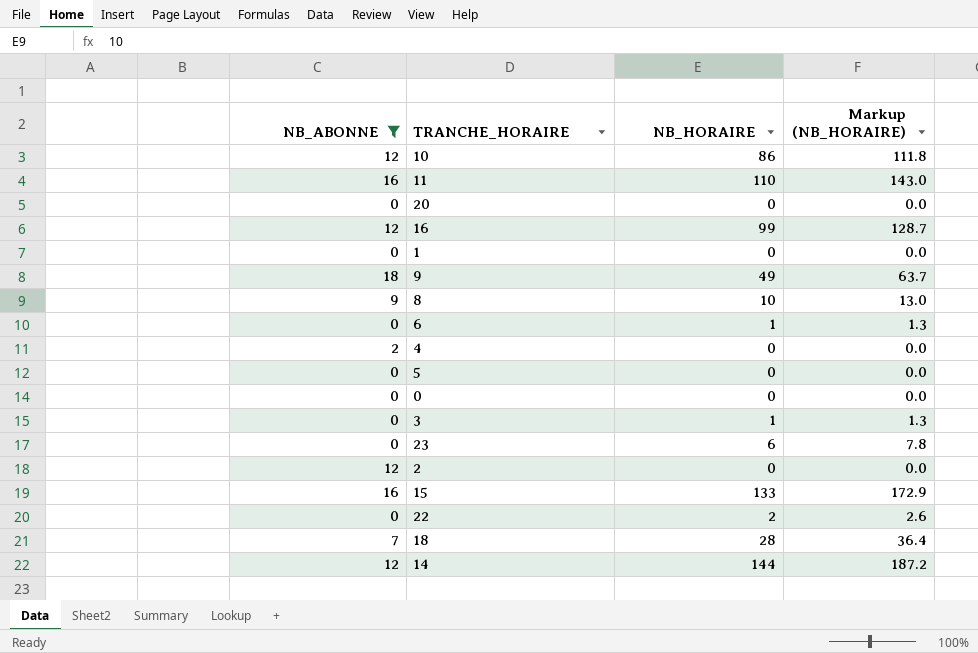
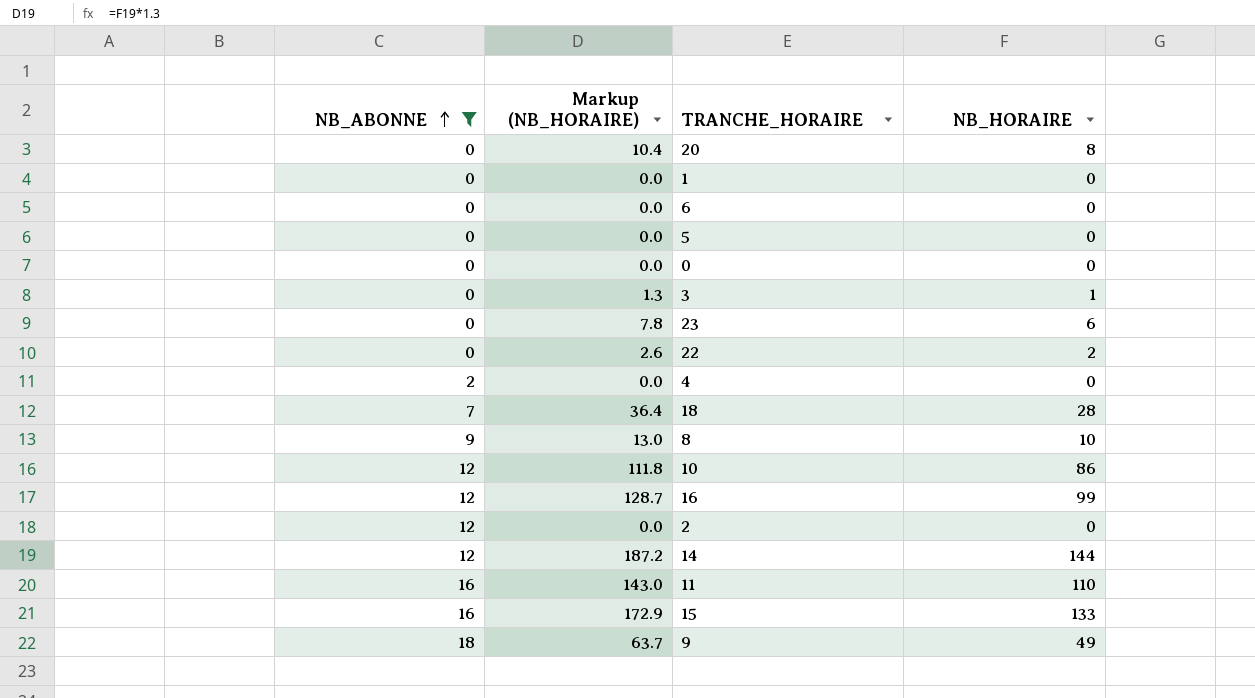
row order: none -> NB_ABONNE ascending
column Markup (NB_HORAIRE) | position: 4 -> 2
20 | Markup (NB_HORAIRE): 0.0 -> 10.4
20 | NB_HORAIRE: 0 -> 8
6 | Markup (NB_HORAIRE): 1.3 -> 0.0
6 | NB_HORAIRE: 1 -> 0

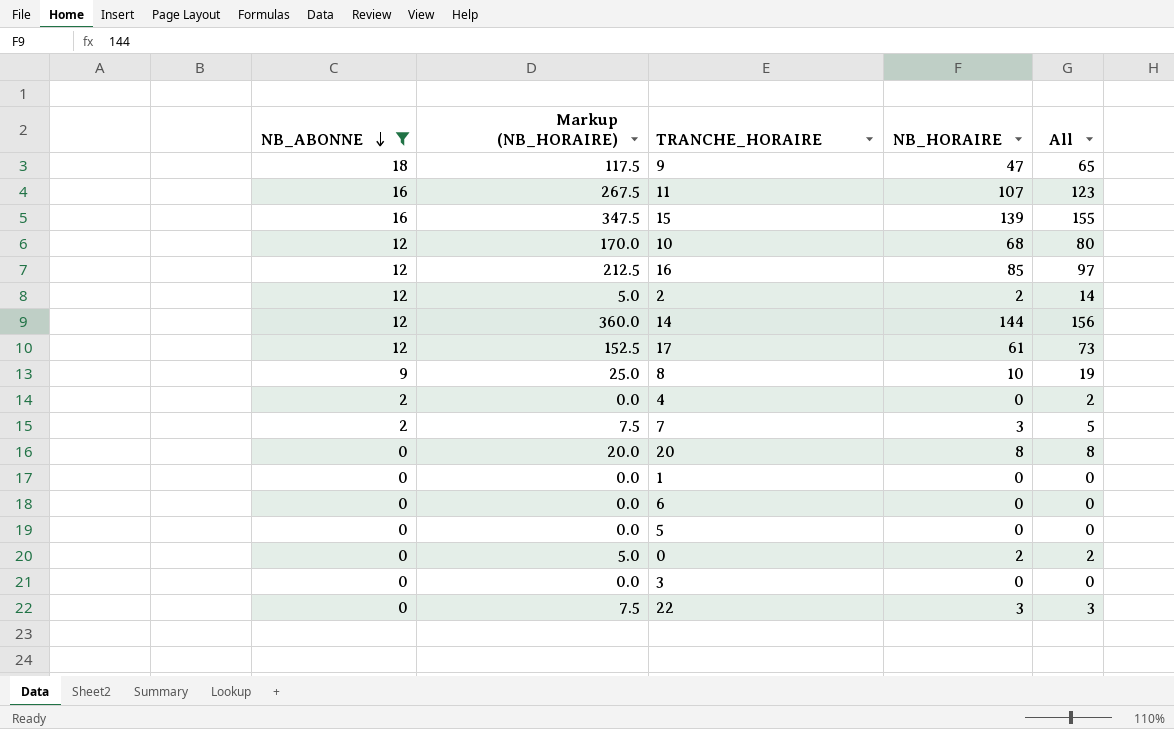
row order: NB_ABONNE ascending -> NB_ABONNE descending
column Markup (NB_HORAIRE) | formula: [NB_HORAIRE] * 1.3 -> [NB_HORAIRE] * 2.5
column All | formula: none -> [NB_ABONNE] + [NB_HORAIRE]
row 23: 0 | 7.8 | 6 -> none
row 18: 7 | 36.4 | 28 -> none
9 | NB_HORAIRE: 49 -> 47
11 | NB_HORAIRE: 110 -> 107
15 | NB_HORAIRE: 133 -> 139
10 | NB_HORAIRE: 86 -> 68
16 | NB_HORAIRE: 99 -> 85
2 | NB_HORAIRE: 0 -> 2
row 17: none -> 12 | 152.5 | 61 | 73
row 7: none -> 2 | 7.5 | 3 | 5
0 | NB_HORAIRE: 0 -> 2
3 | NB_HORAIRE: 1 -> 0
22 | NB_HORAIRE: 2 -> 3

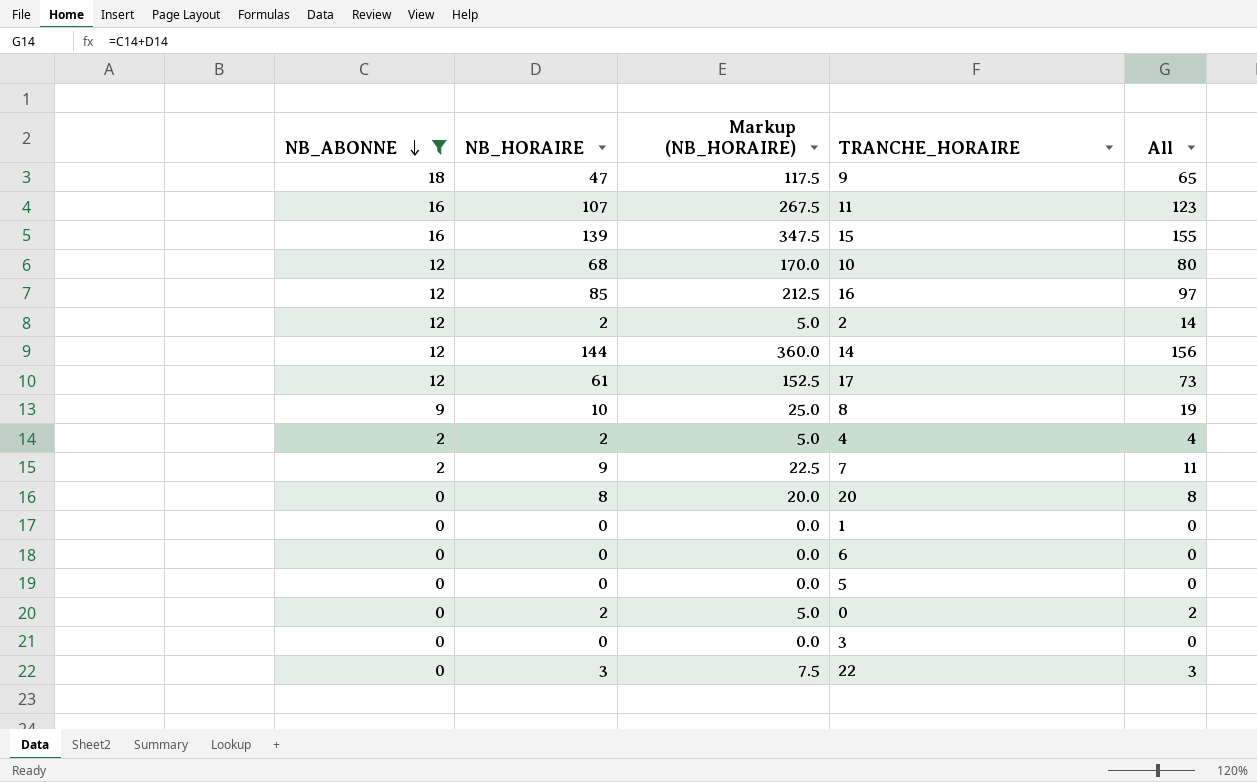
column NB_HORAIRE | position: 4 -> 2
4 | NB_HORAIRE: 0 -> 2
4 | Markup (NB_HORAIRE): 0.0 -> 5.0
4 | All: 2 -> 4
7 | NB_HORAIRE: 3 -> 9
7 | Markup (NB_HORAIRE): 7.5 -> 22.5
7 | All: 5 -> 11

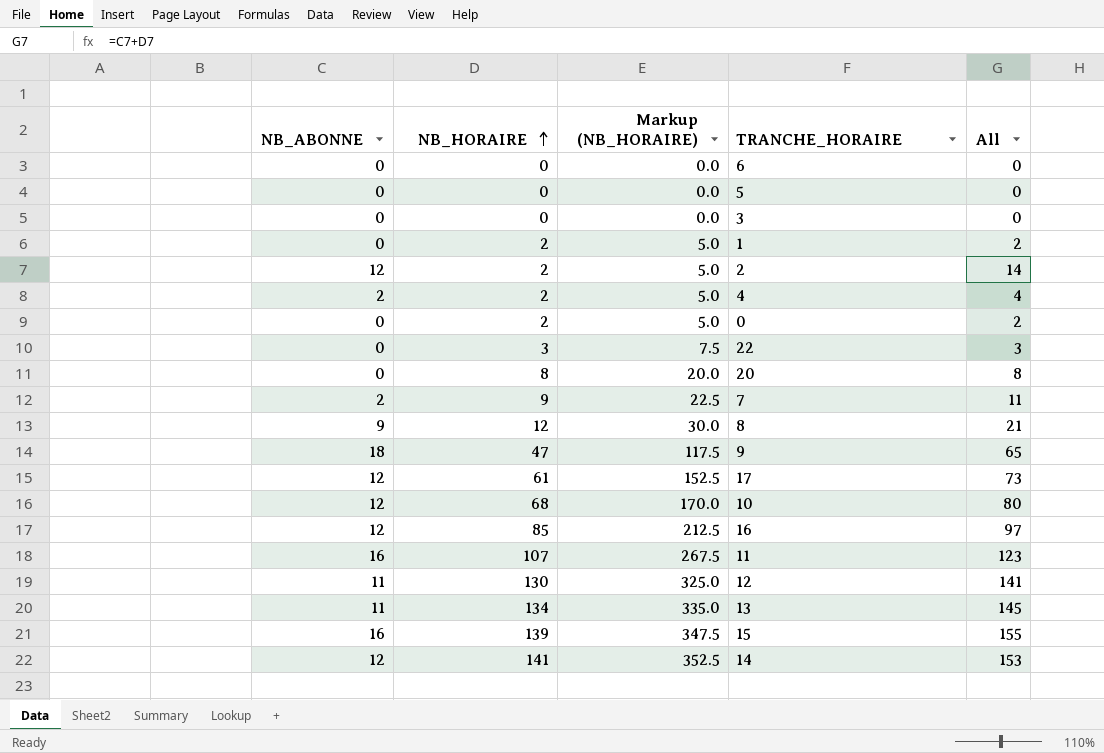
filter: NB_ABONNE != 11 -> none
row order: NB_ABONNE descending -> NB_HORAIRE ascending
1 | NB_HORAIRE: 0 -> 2
1 | Markup (NB_HORAIRE): 0.0 -> 5.0
1 | All: 0 -> 2
8 | NB_HORAIRE: 10 -> 12
8 | Markup (NB_HORAIRE): 25.0 -> 30.0
8 | All: 19 -> 21
14 | NB_HORAIRE: 144 -> 141
14 | Markup (NB_HORAIRE): 360.0 -> 352.5
14 | All: 156 -> 153

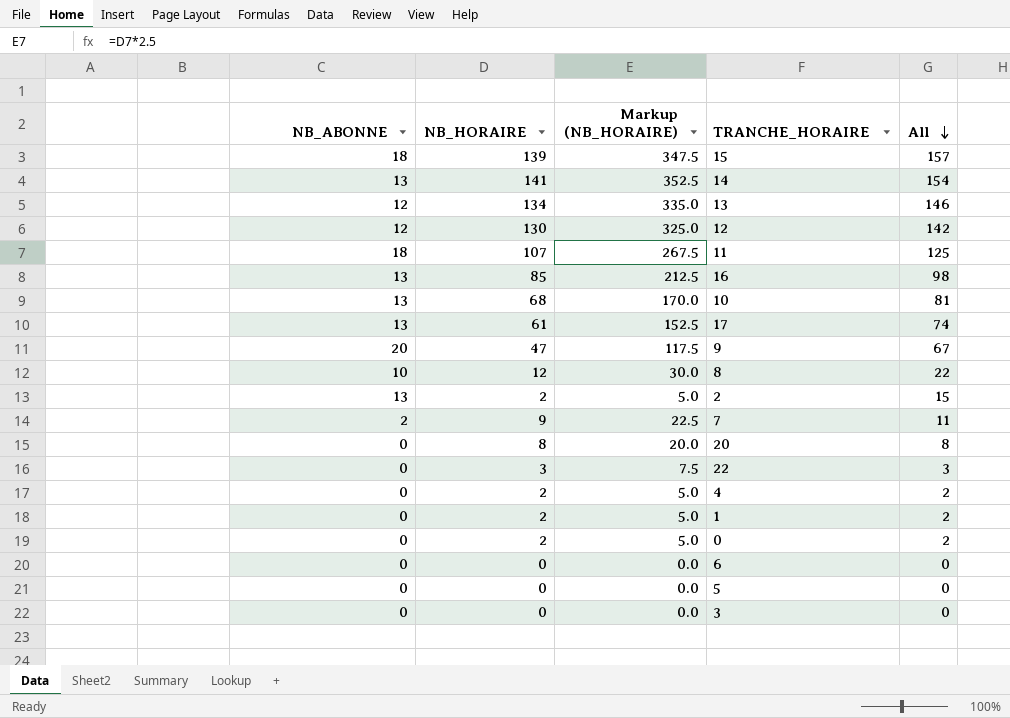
row order: NB_HORAIRE ascending -> All descending
15 | NB_ABONNE: 16 -> 18
15 | All: 155 -> 157
14 | NB_ABONNE: 12 -> 13
14 | All: 153 -> 154
13 | NB_ABONNE: 11 -> 12
13 | All: 145 -> 146
12 | NB_ABONNE: 11 -> 12
12 | All: 141 -> 142
11 | NB_ABONNE: 16 -> 18
11 | All: 123 -> 125
16 | NB_ABONNE: 12 -> 13
16 | All: 97 -> 98
10 | NB_ABONNE: 12 -> 13
10 | All: 80 -> 81
17 | NB_ABONNE: 12 -> 13
17 | All: 73 -> 74
9 | NB_ABONNE: 18 -> 20
9 | All: 65 -> 67
8 | NB_ABONNE: 9 -> 10
8 | All: 21 -> 22
2 | NB_ABONNE: 12 -> 13
2 | All: 14 -> 15
4 | NB_ABONNE: 2 -> 0
4 | All: 4 -> 2

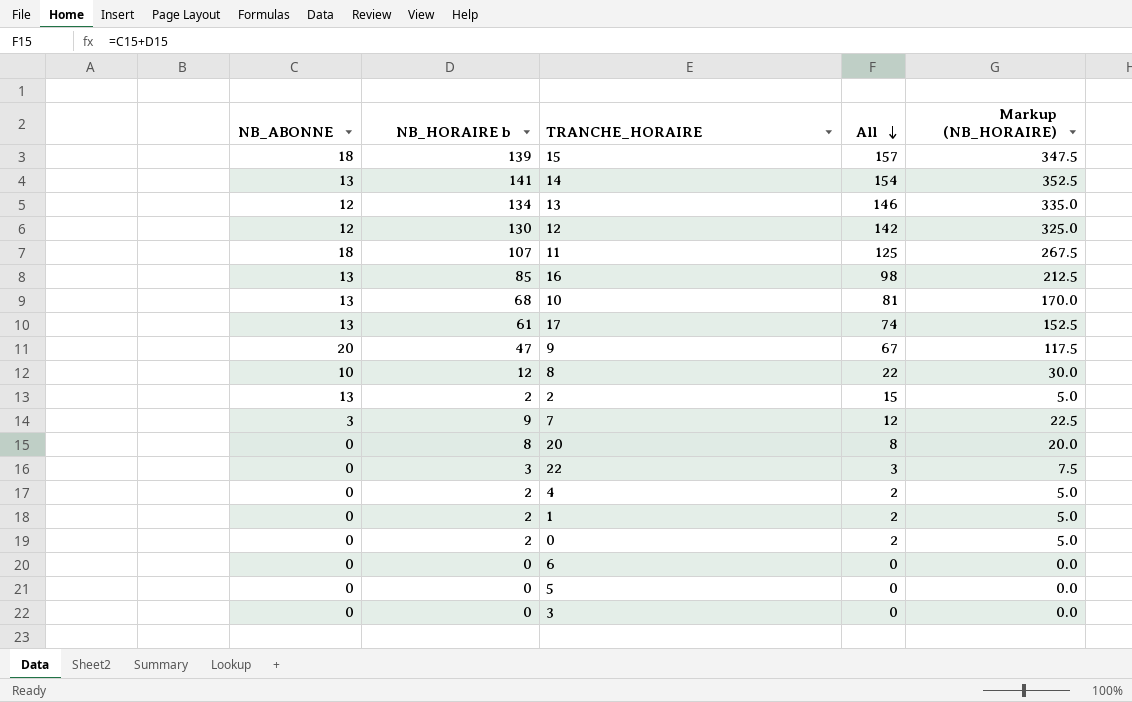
column name: NB_HORAIRE -> NB_HORAIRE b
column Markup (NB_HORAIRE) | position: 3 -> 5
7 | NB_ABONNE: 2 -> 3
7 | All: 11 -> 12

